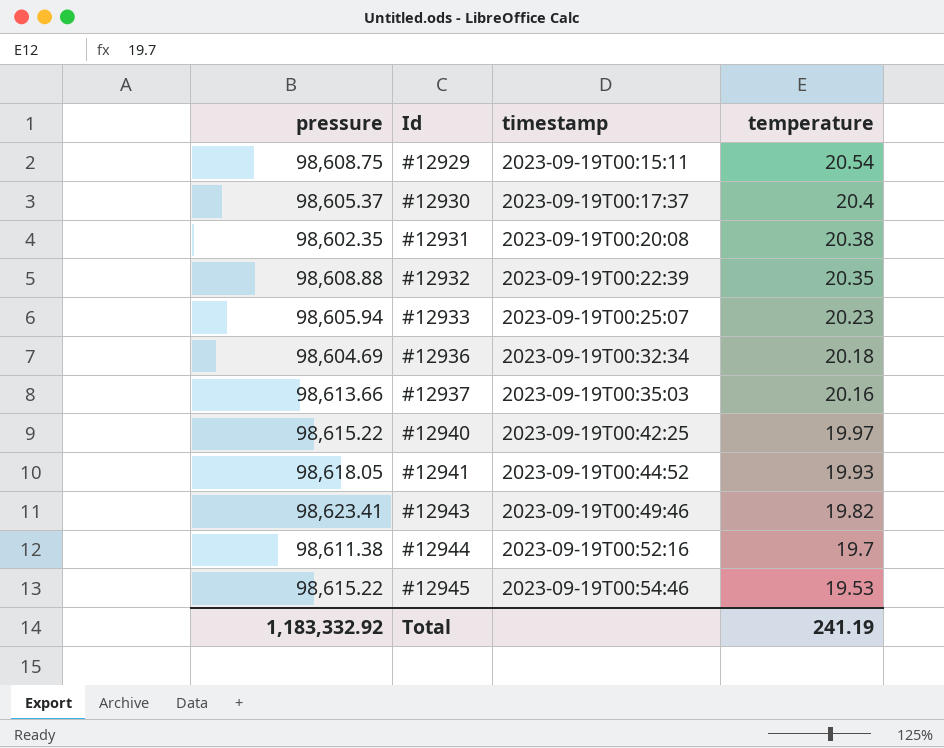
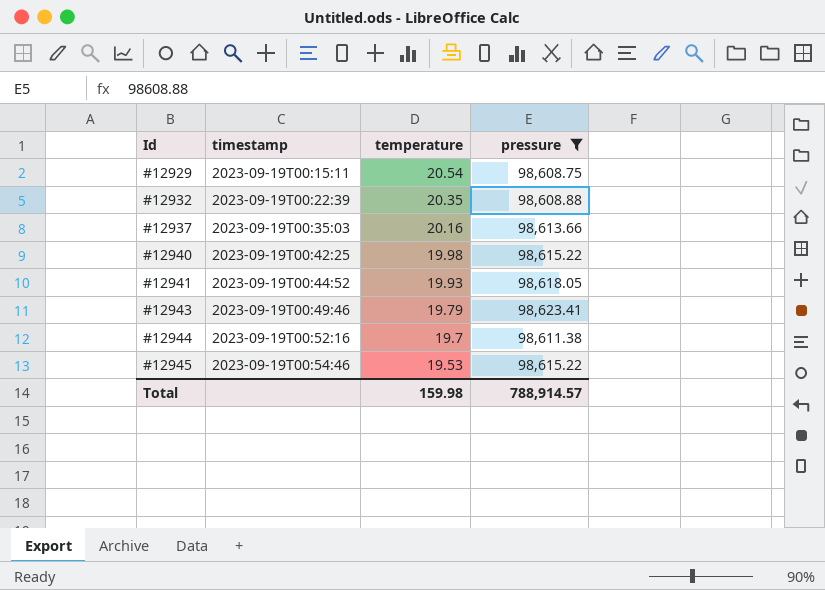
filter: none -> pressure >= 98,608.75
column pressure | position: 1 -> 4
#12940 | temperature: 19.97 -> 19.98
#12943 | temperature: 19.82 -> 19.79
Total | temperature: 241.19 -> 159.98
Total | pressure: 1,183,332.92 -> 788,914.57

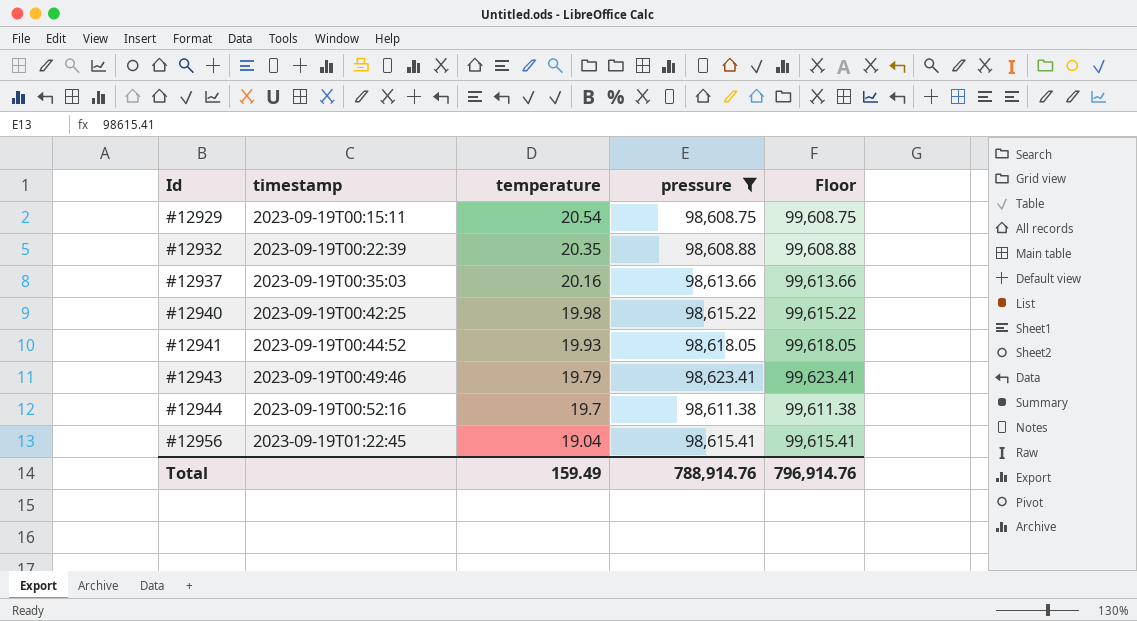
column Floor | formula: none -> [pressure] + 1000
row #12945: 2023-09-19T00:54:46 | 19.53 | 98,615.22 -> none
row #12956: none -> 2023-09-19T01:22:45 | 19.04 | 98,615.41 | 99,615.41
Total | temperature: 159.98 -> 159.49
Total | pressure: 788,914.57 -> 788,914.76

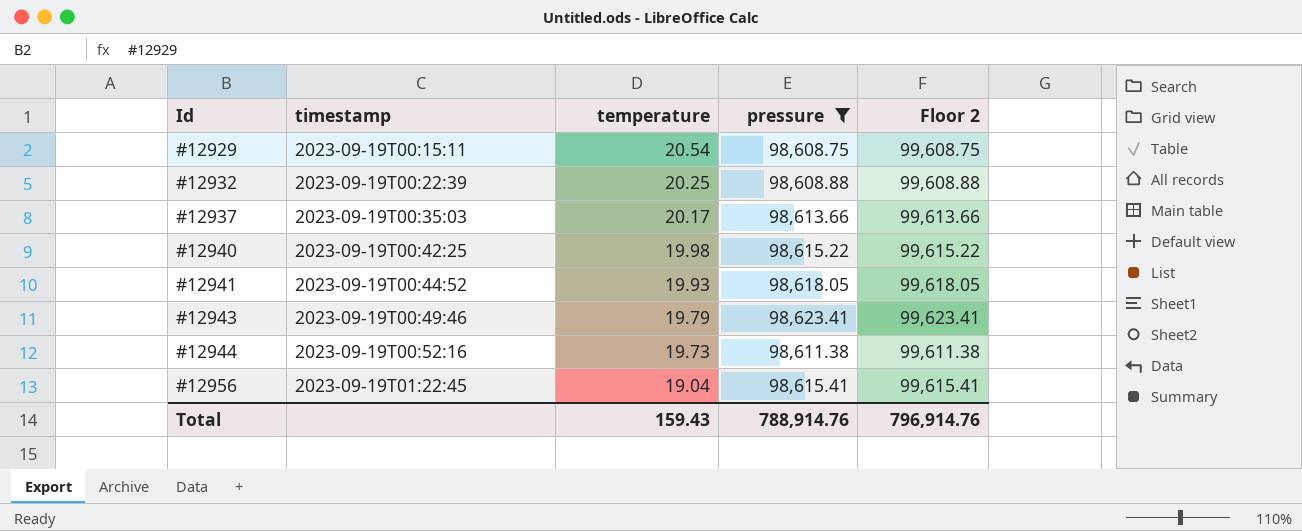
column name: Floor -> Floor 2
#12932 | temperature: 20.35 -> 20.25
#12937 | temperature: 20.16 -> 20.17
#12944 | temperature: 19.7 -> 19.73
Total | temperature: 159.49 -> 159.43

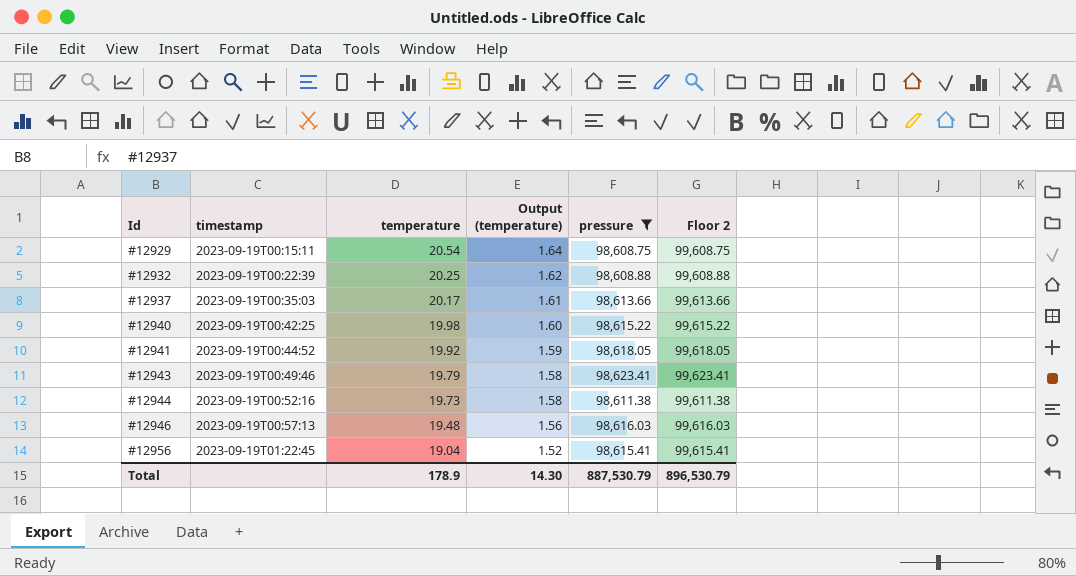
column Output (temperature) | formula: none -> [temperature] * 0.08
#12941 | temperature: 19.93 -> 19.92
row #12946: none -> 2023-09-19T00:57:13 | 19.48 | 1.56 | 98,616.03 | 99,616.03
Total | temperature: 159.43 -> 178.9
Total | pressure: 788,914.76 -> 887,530.79
Total | Floor 2: 796,914.76 -> 896,530.79

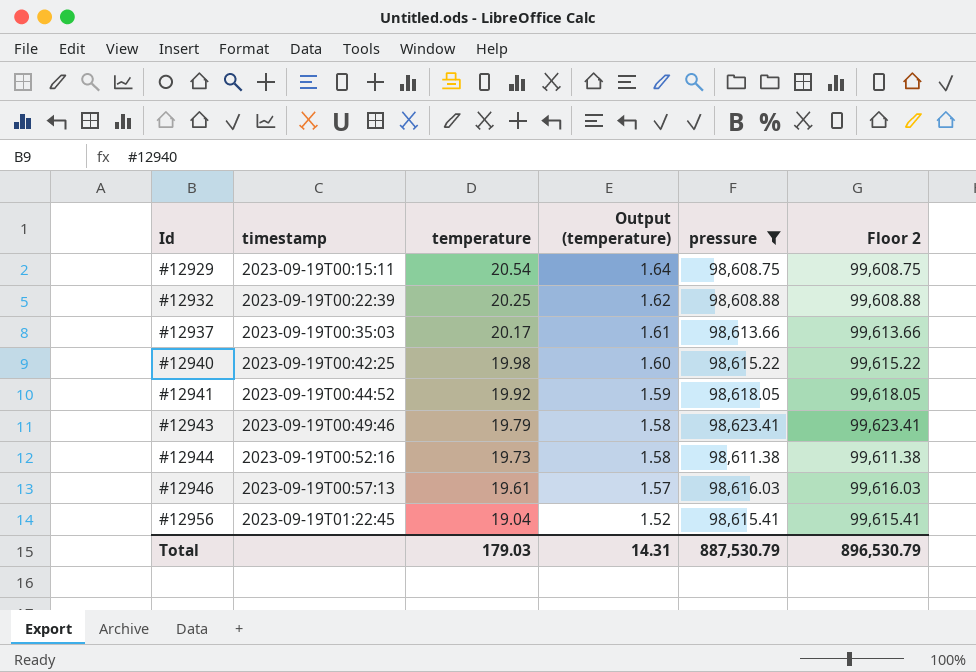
#12946 | temperature: 19.48 -> 19.61
#12946 | Output (temperature): 1.56 -> 1.57
Total | temperature: 178.9 -> 179.03
Total | Output (temperature): 14.30 -> 14.31

